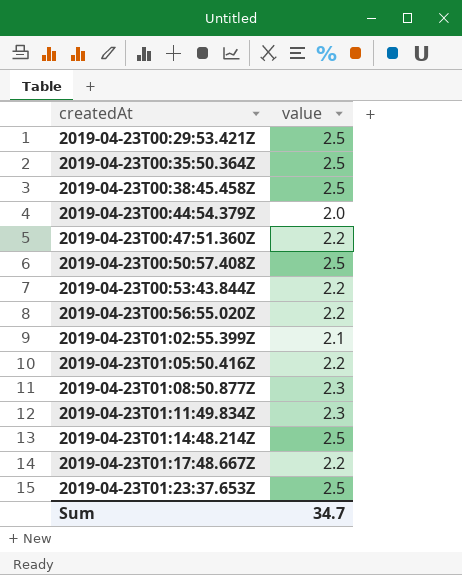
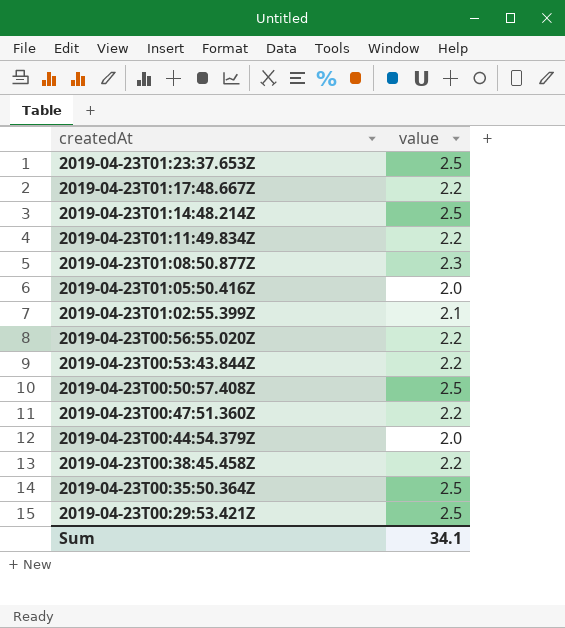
row order: createdAt ascending -> createdAt descending
2019-04-23T01:11:49.834Z | value: 2.3 -> 2.2
2019-04-23T01:05:50.416Z | value: 2.2 -> 2.0
2019-04-23T00:38:45.458Z | value: 2.5 -> 2.2
Sum | value: 34.7 -> 34.1

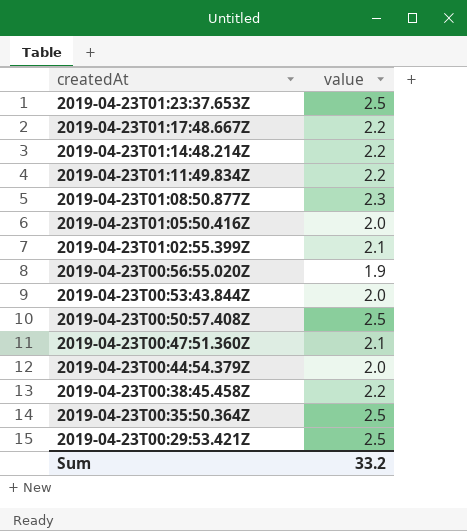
2019-04-23T01:14:48.214Z | value: 2.5 -> 2.2
2019-04-23T00:56:55.020Z | value: 2.2 -> 1.9
2019-04-23T00:53:43.844Z | value: 2.2 -> 2.0
2019-04-23T00:47:51.360Z | value: 2.2 -> 2.1
Sum | value: 34.1 -> 33.2

